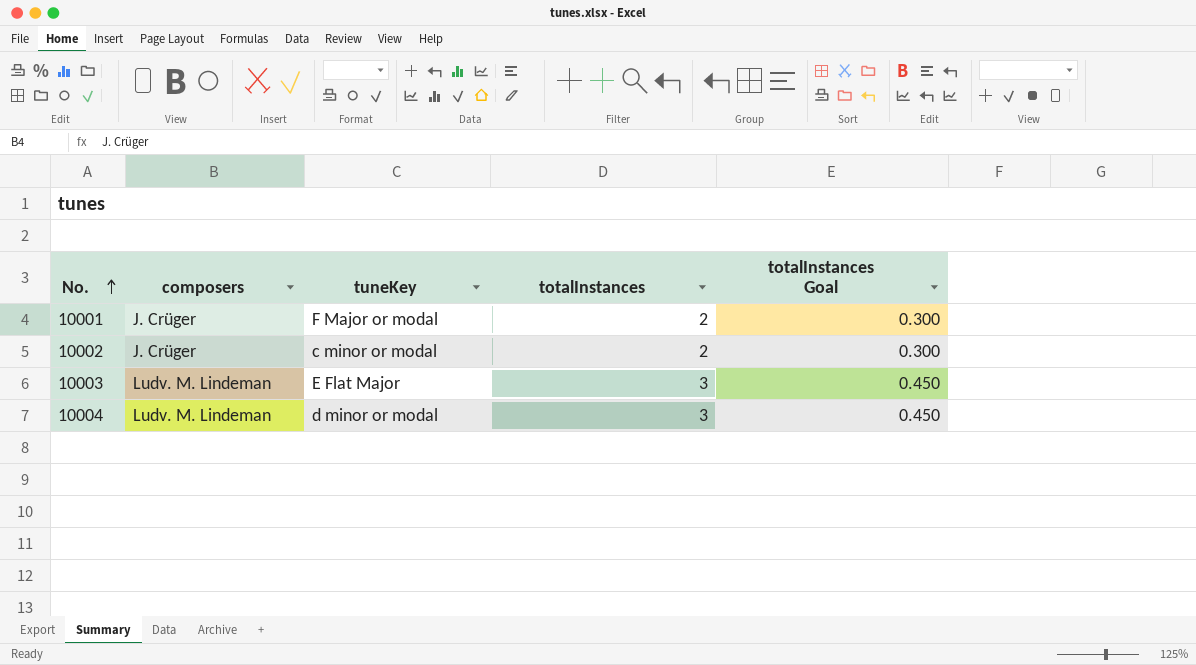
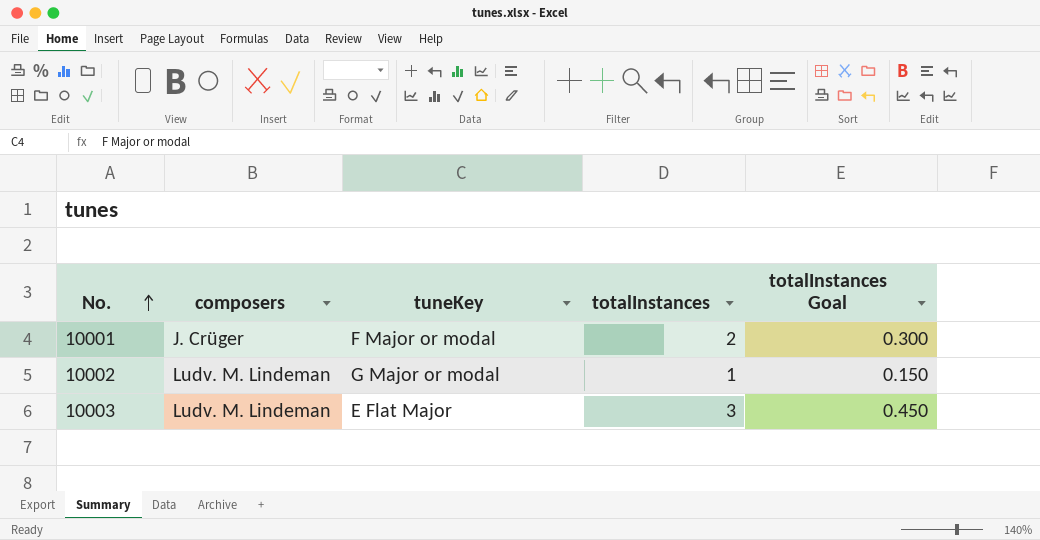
row 10004: Ludv. M. Lindeman | d minor or modal | 3 | 0.450 -> none
10002 | composers: J. Crüger -> Ludv. M. Lindeman
10002 | tuneKey: c minor or modal -> G Major or modal
10002 | totalInstances: 2 -> 1
10002 | totalInstances Goal: 0.300 -> 0.150

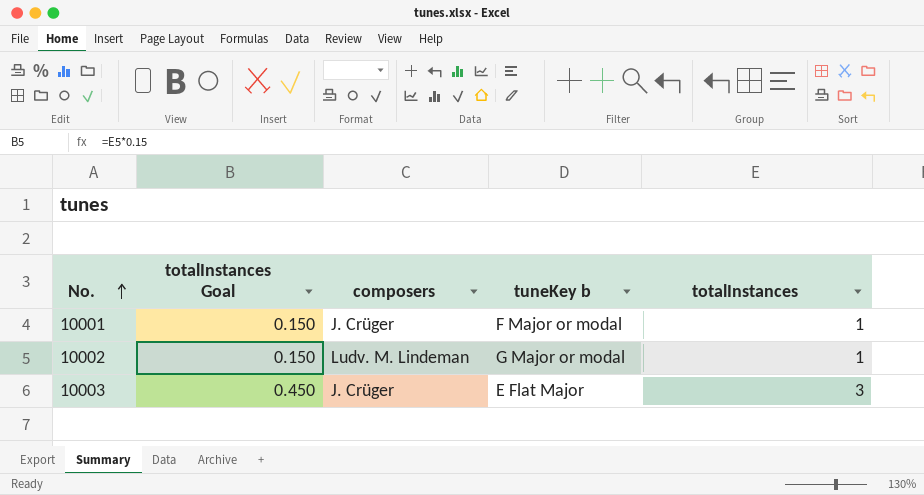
column totalInstances Goal | position: 5 -> 2
column name: tuneKey -> tuneKey b
10001 | totalInstances Goal: 0.300 -> 0.150
10001 | totalInstances: 2 -> 1
10003 | composers: Ludv. M. Lindeman -> J. Crüger

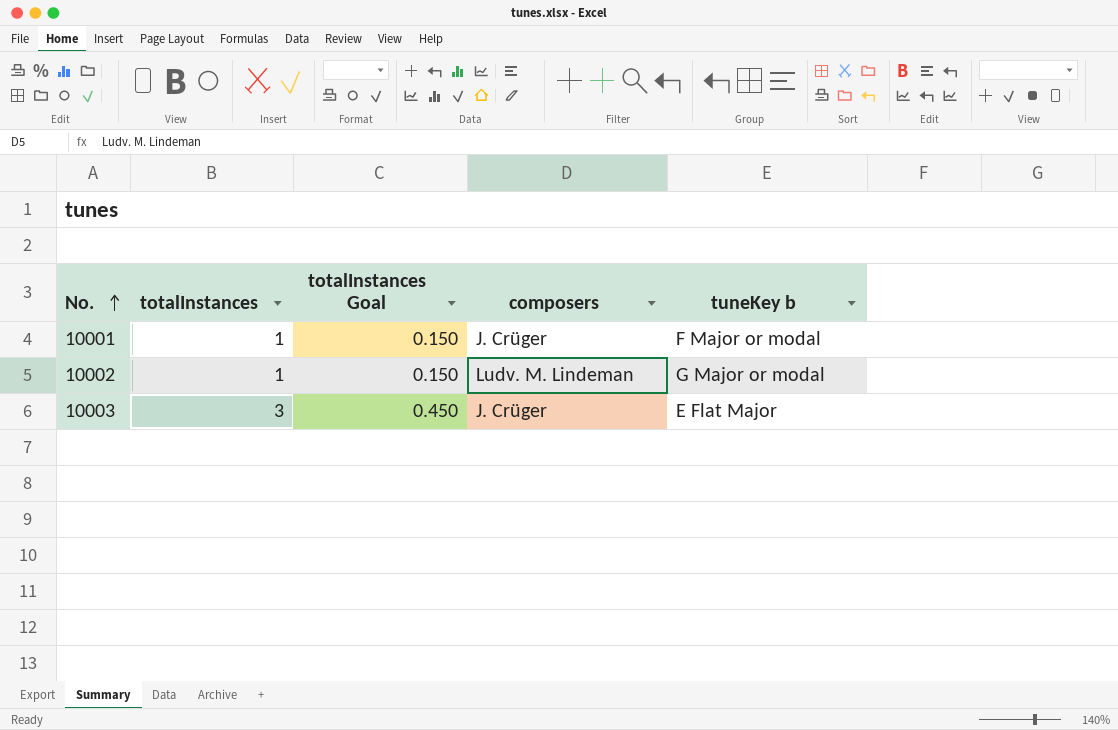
column totalInstances | position: 5 -> 2

